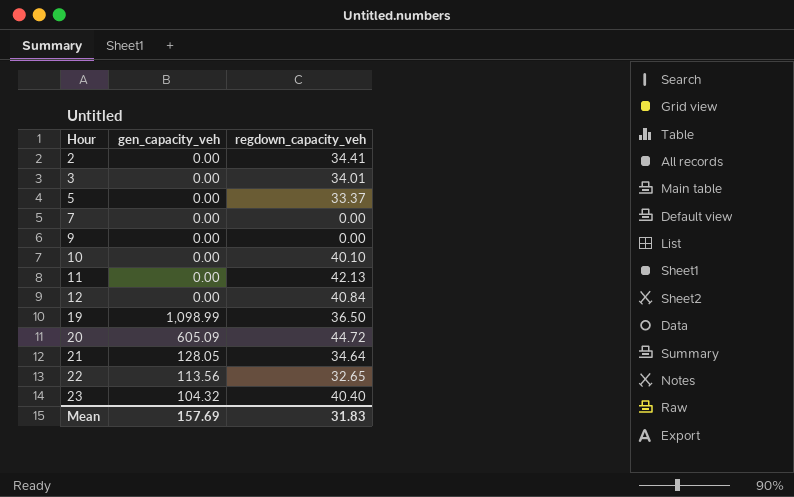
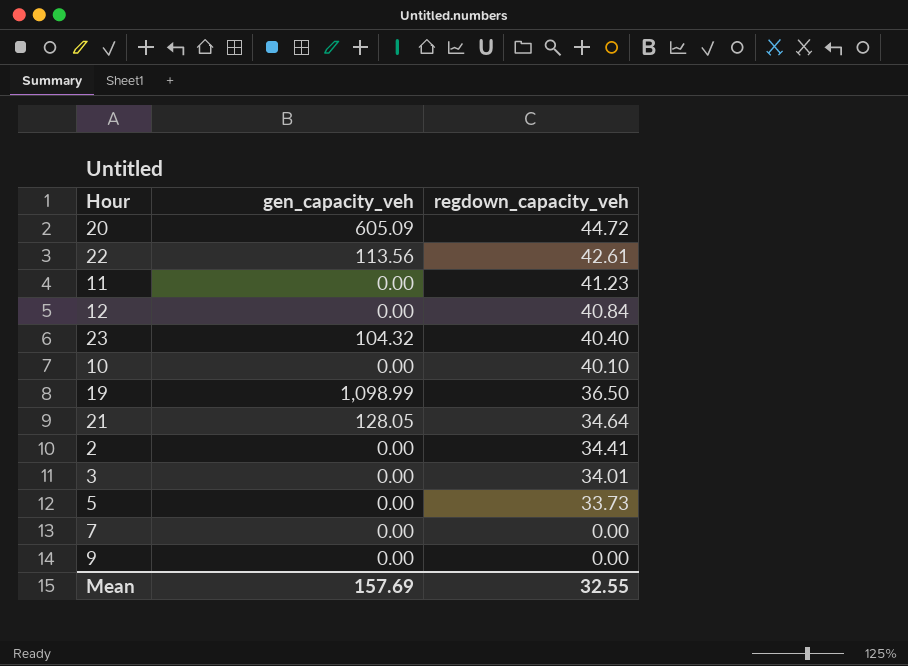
row order: Hour ascending -> regdown_capacity_veh descending
22 | regdown_capacity_veh: 32.65 -> 42.61
11 | regdown_capacity_veh: 42.13 -> 41.23
5 | regdown_capacity_veh: 33.37 -> 33.73
Mean | regdown_capacity_veh: 31.83 -> 32.55

